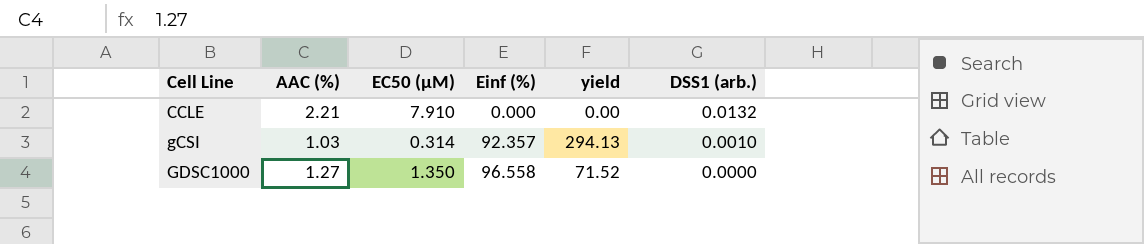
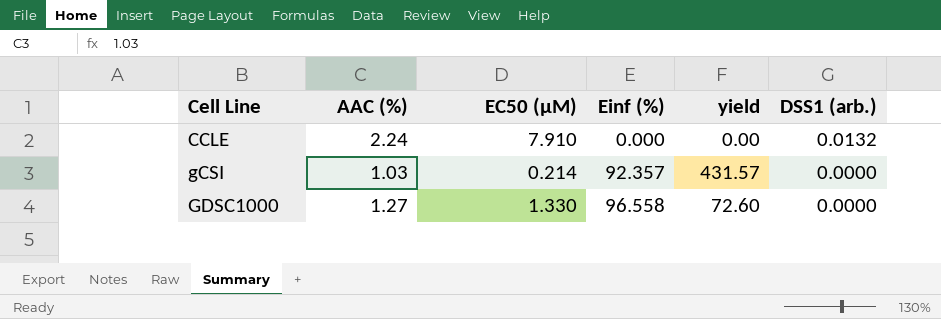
CCLE | AAC (%): 2.21 -> 2.24
gCSI | EC50 (µM): 0.314 -> 0.214
gCSI | yield: 294.13 -> 431.57
gCSI | DSS1 (arb.): 0.0010 -> 0.0000
GDSC1000 | EC50 (µM): 1.350 -> 1.330
GDSC1000 | yield: 71.52 -> 72.60

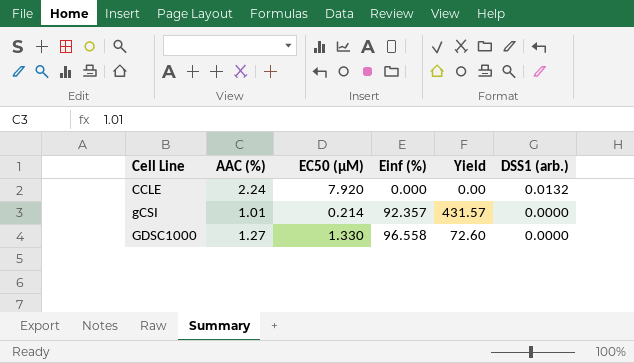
column name: yield -> Yield
CCLE | EC50 (µM): 7.910 -> 7.920
gCSI | AAC (%): 1.03 -> 1.01

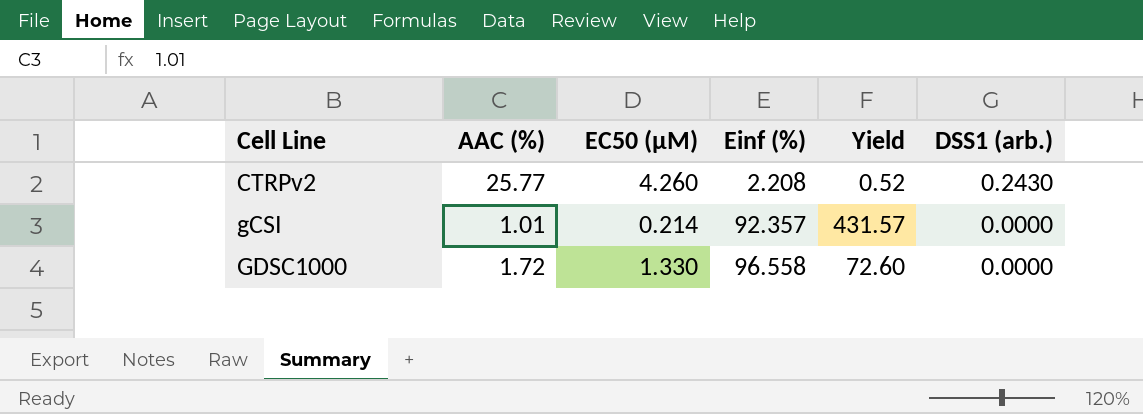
row CCLE: 2.24 | 7.920 | 0.000 | 0.00 | 0.0132 -> none
row CTRPv2: none -> 25.77 | 4.260 | 2.208 | 0.52 | 0.2430
GDSC1000 | AAC (%): 1.27 -> 1.72

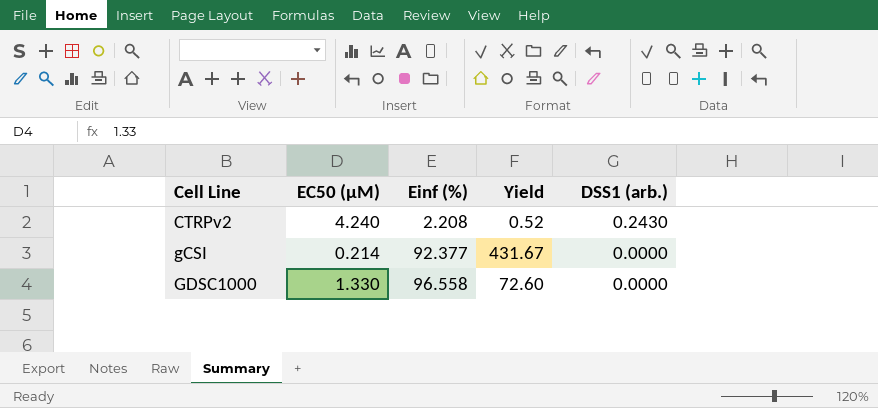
column AAC (%) | position: 2 -> none
CTRPv2 | EC50 (µM): 4.260 -> 4.240
gCSI | Einf (%): 92.357 -> 92.377
gCSI | Yield: 431.57 -> 431.67

